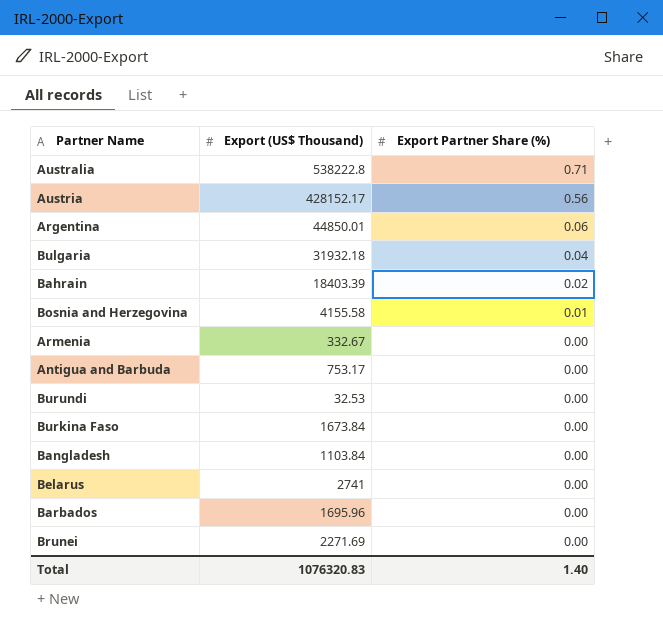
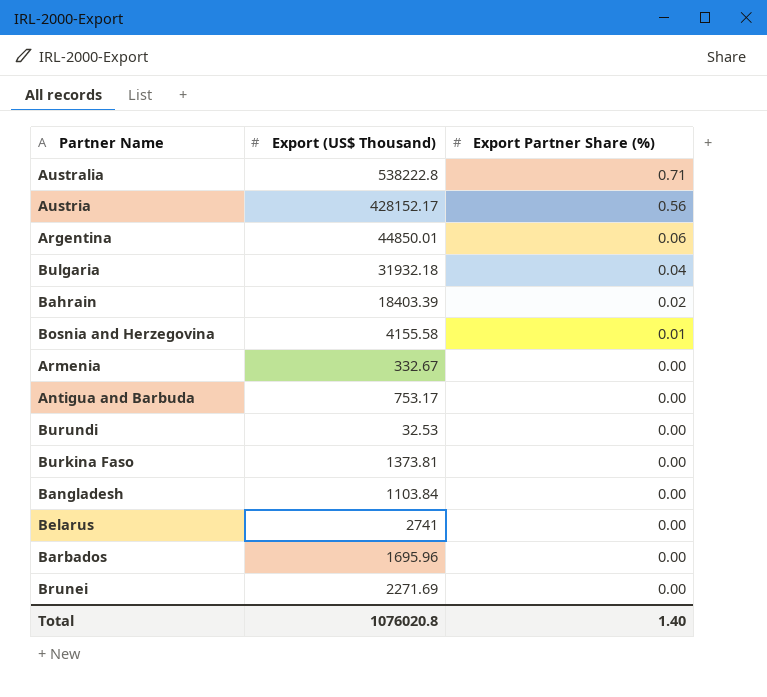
Burkina Faso | Export (US$ Thousand): 1673.84 -> 1373.81
Total | Export (US$ Thousand): 1076320.83 -> 1076020.8

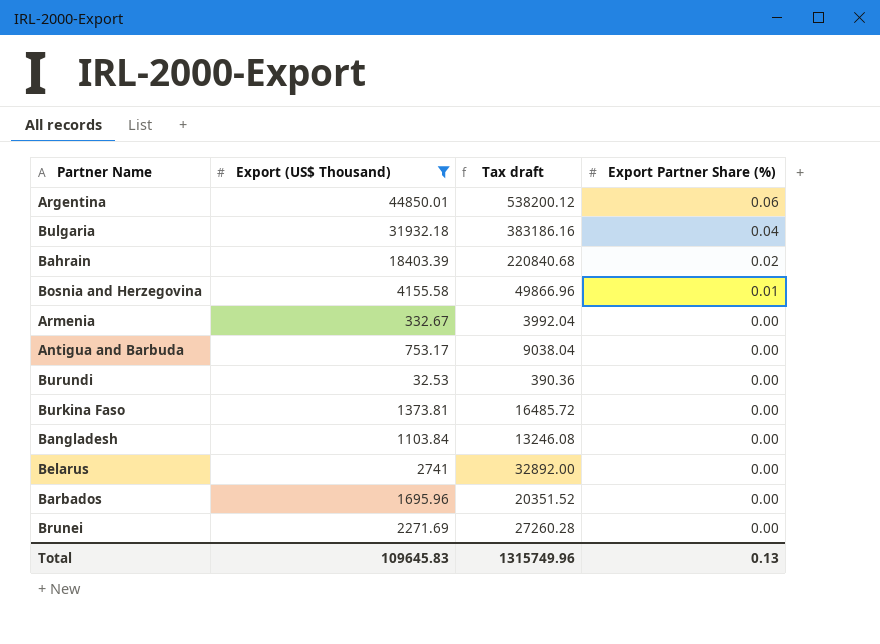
filter: none -> Export (US$ Thousand) <= 44850.01
column Tax draft | formula: none -> [Export (US$ Thousand)] * 12
Total | Export (US$ Thousand): 1076020.8 -> 109645.83
Total | Export Partner Share (%): 1.40 -> 0.13

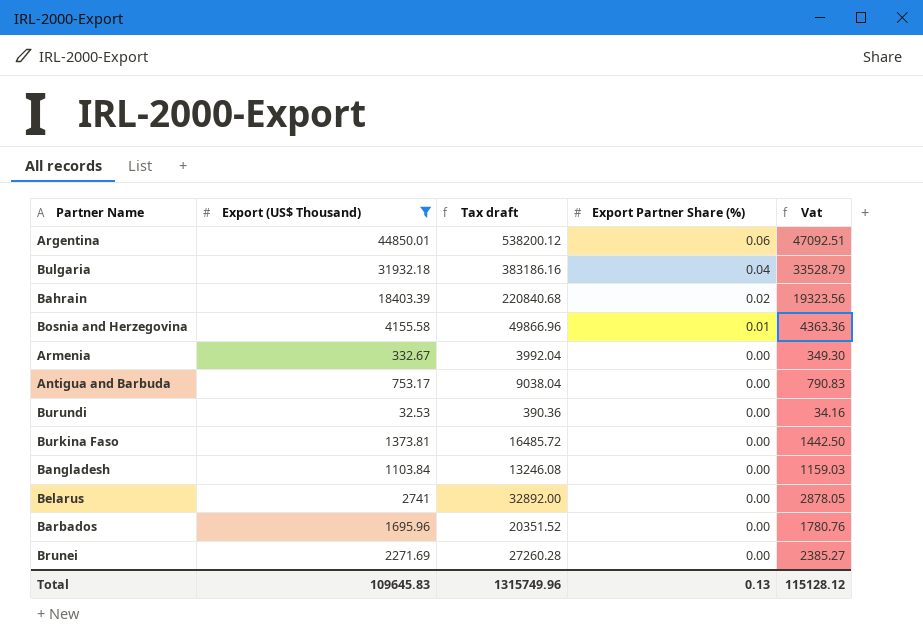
column Vat | formula: none -> [Export (US$ Thousand)] * 1.05

